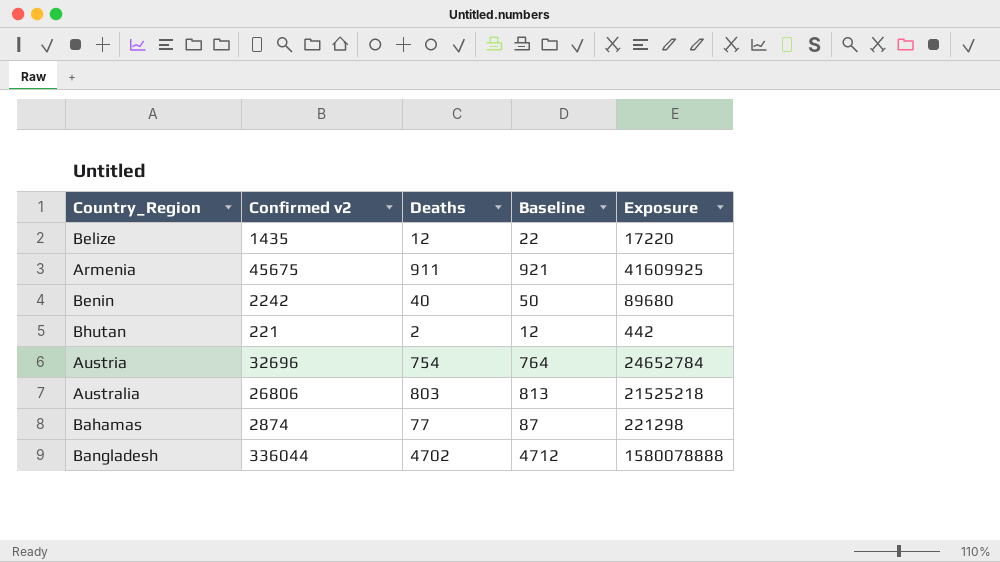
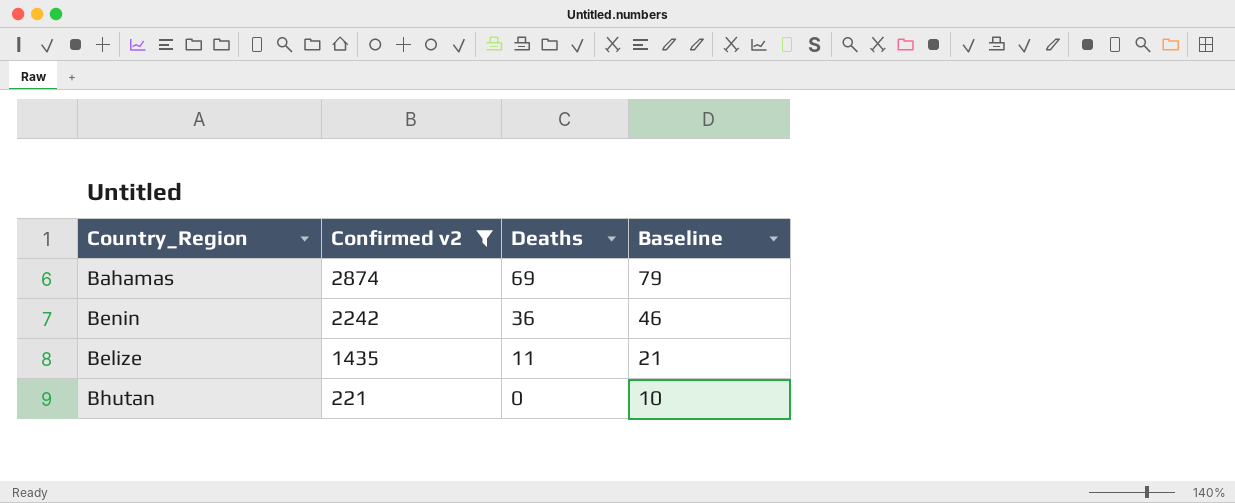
filter: none -> Confirmed v2 <= 2874
row order: none -> Confirmed v2 descending
column Exposure | formula: [Confirmed v2] * [Deaths] -> none
Bahamas | Deaths: 77 -> 69
Bahamas | Baseline: 87 -> 79
Benin | Deaths: 40 -> 36
Benin | Baseline: 50 -> 46
Belize | Deaths: 12 -> 11
Belize | Baseline: 22 -> 21
Bhutan | Deaths: 2 -> 0
Bhutan | Baseline: 12 -> 10

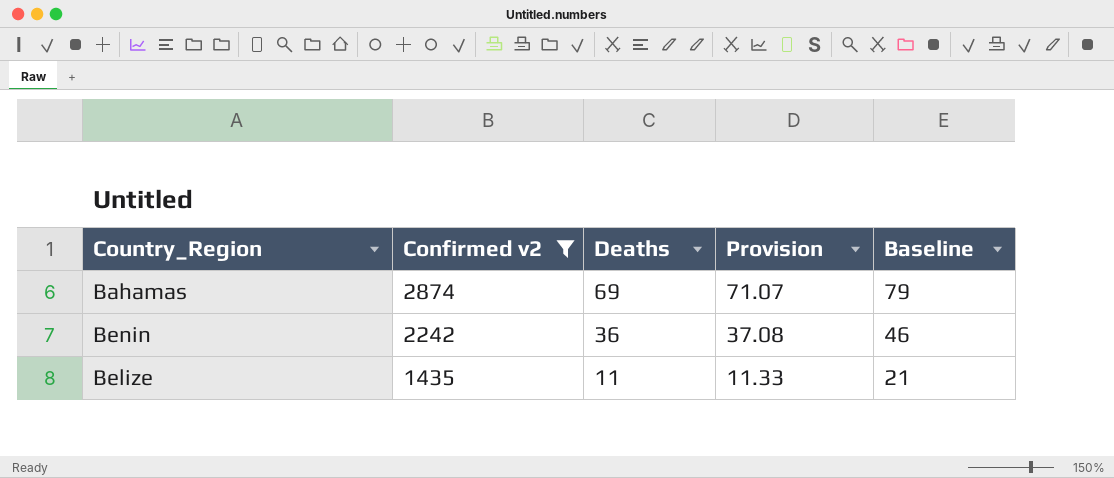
column Provision | formula: none -> [Deaths] * 1.03
row Bhutan: 221 | 0 | 10 -> none

